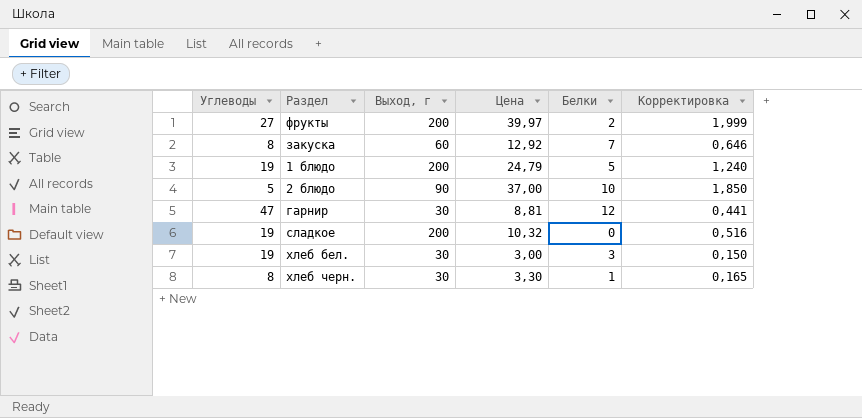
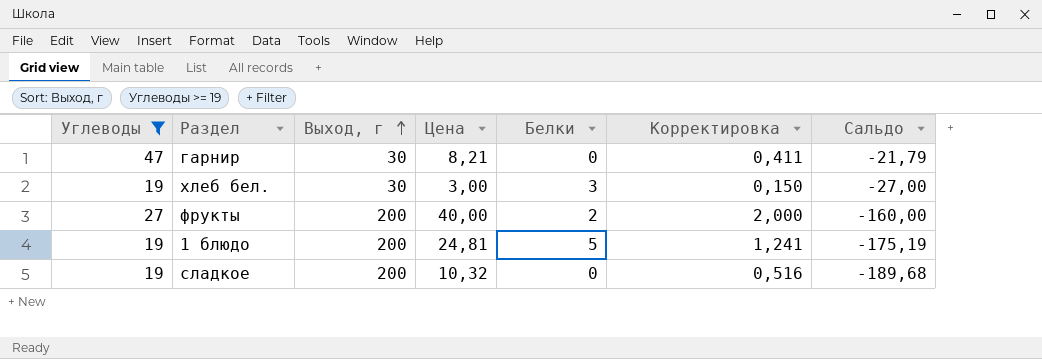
filter: none -> Углеводы >= 19
row order: none -> Выход, г ascending
column Сальдо | formula: none -> [Цена] - [Выход, г]
гарнир | Цена: 8,81 -> 8,21
гарнир | Белки: 12 -> 0
гарнир | Корректировка: 0,441 -> 0,411
фрукты | Цена: 39,97 -> 40,00
фрукты | Корректировка: 1,999 -> 2,000
1 блюдо | Цена: 24,79 -> 24,81
1 блюдо | Корректировка: 1,240 -> 1,241

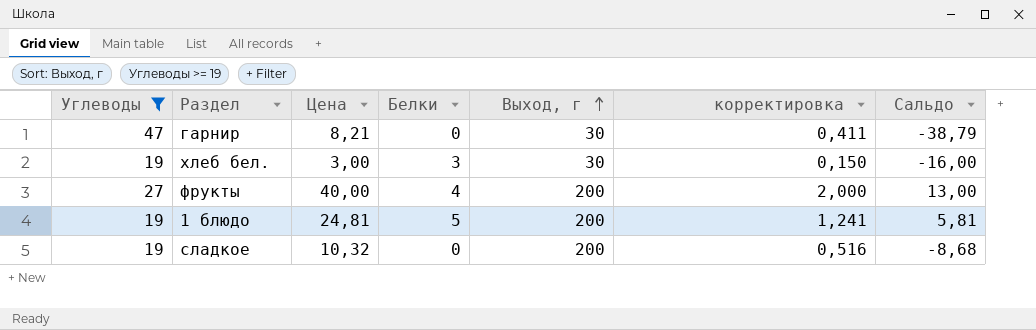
column Выход, г | position: 3 -> 5
column name: Корректировка -> корректировка
column Сальдо | formula: [Цена] - [Выход, г] -> [Цена] - [Углеводы]
фрукты | Белки: 2 -> 4

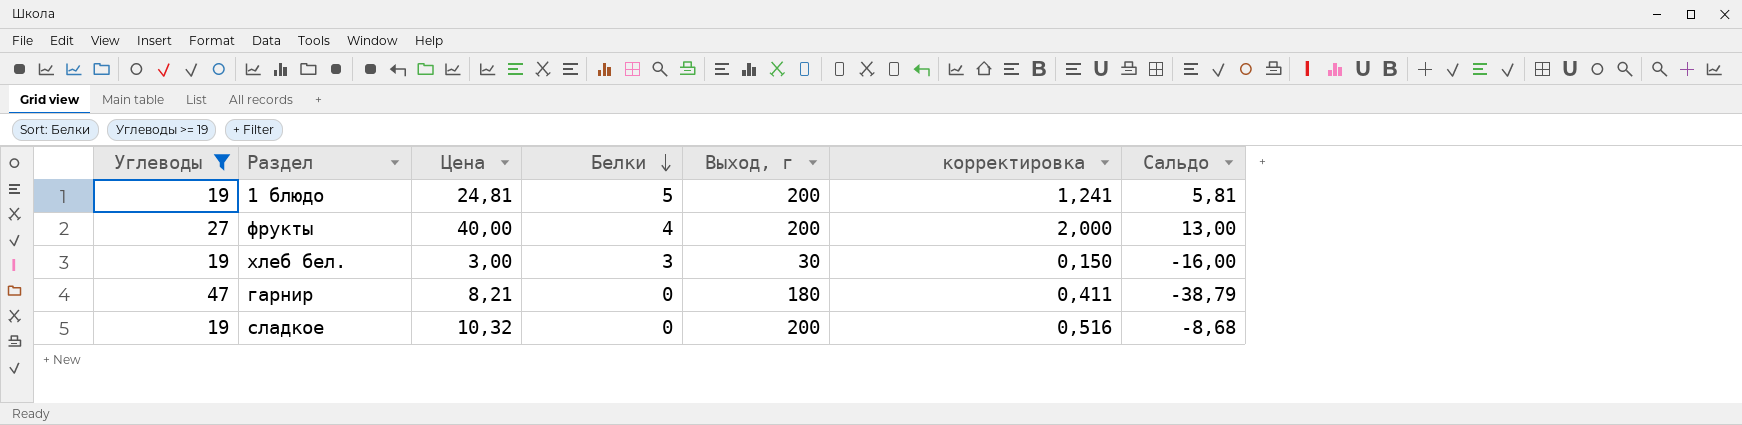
row order: Выход, г ascending -> Белки descending
гарнир | Выход, г: 30 -> 180

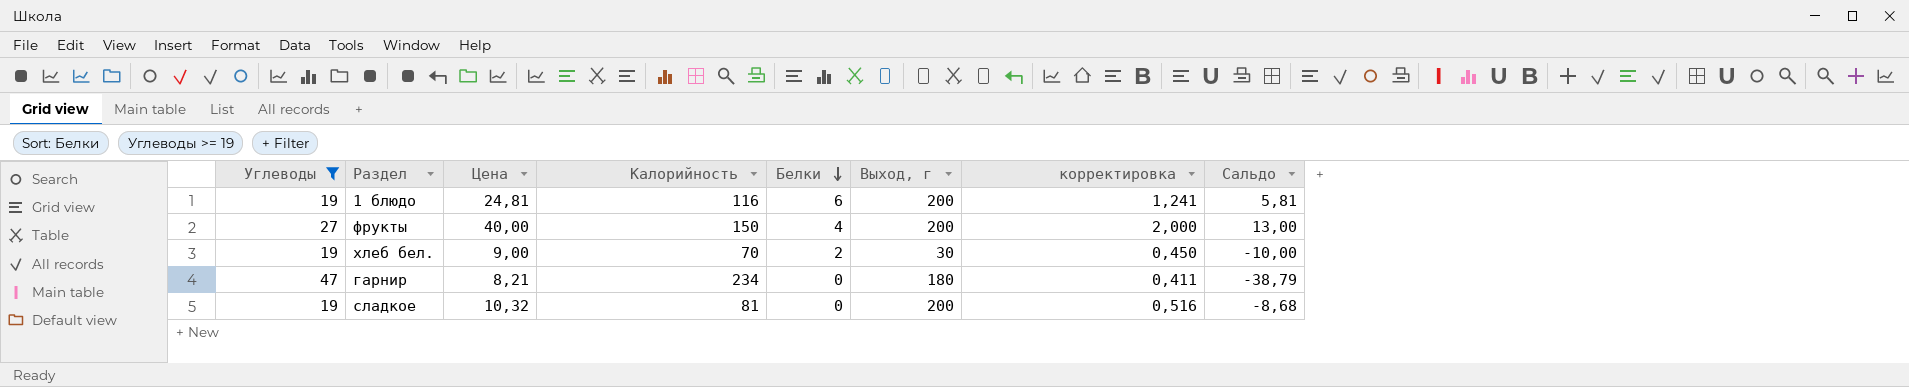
column Калорийность | position: none -> 4
1 блюдо | Белки: 5 -> 6
хлеб бел. | Цена: 3,00 -> 9,00
хлеб бел. | Белки: 3 -> 2
хлеб бел. | корректировка: 0,150 -> 0,450
хлеб бел. | Сальдо: -16,00 -> -10,00

